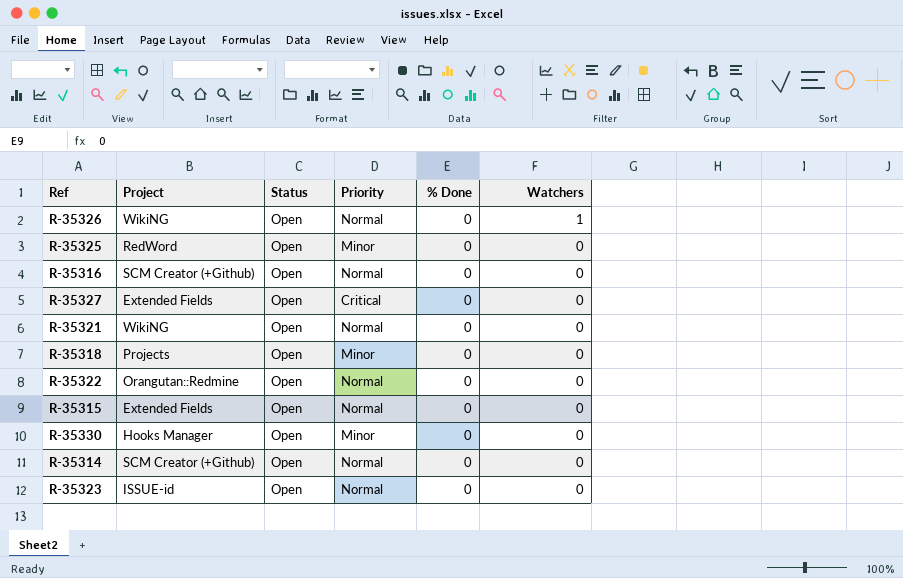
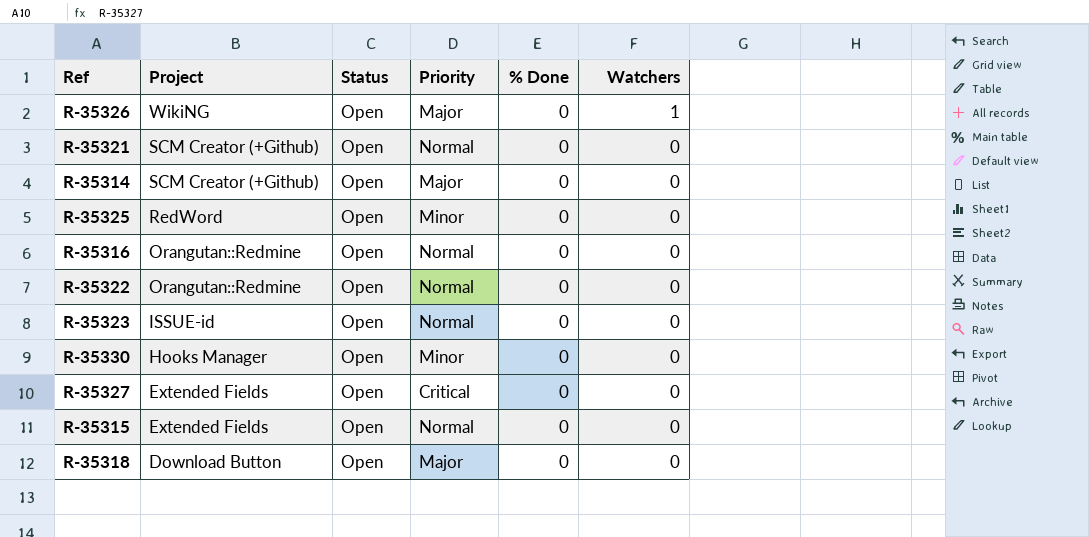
row order: Watchers descending -> Project descending
R-35326 | Priority: Normal -> Major
R-35321 | Project: WikiNG -> SCM Creator (+Github)
R-35314 | Priority: Normal -> Major
R-35316 | Project: SCM Creator (+Github) -> Orangutan::Redmine
R-35318 | Project: Projects -> Download Button
R-35318 | Priority: Minor -> Major

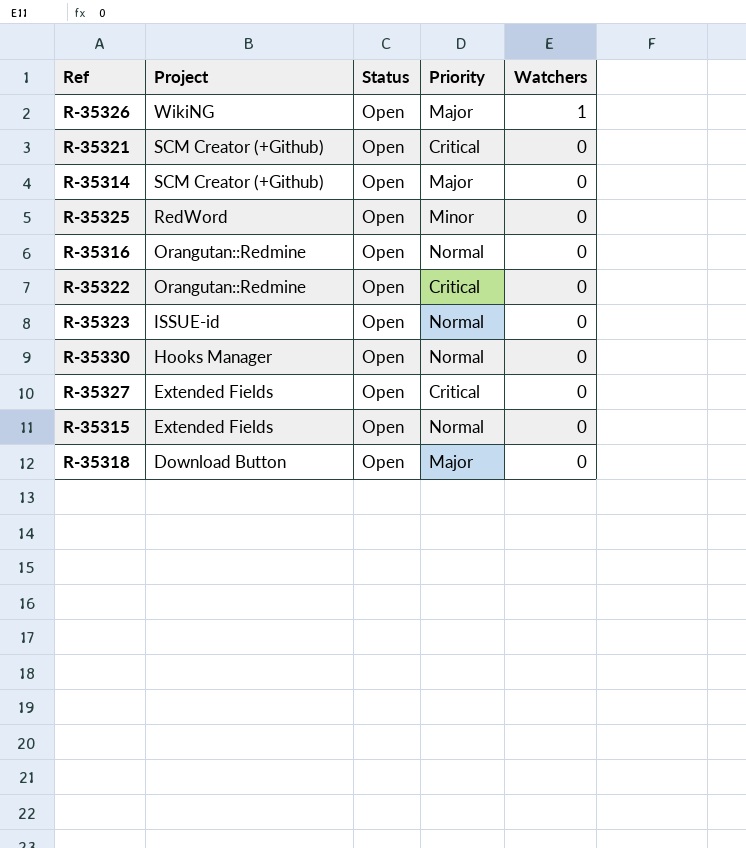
column % Done | position: 5 -> none
R-35321 | Priority: Normal -> Critical
R-35322 | Priority: Normal -> Critical
R-35330 | Priority: Minor -> Normal

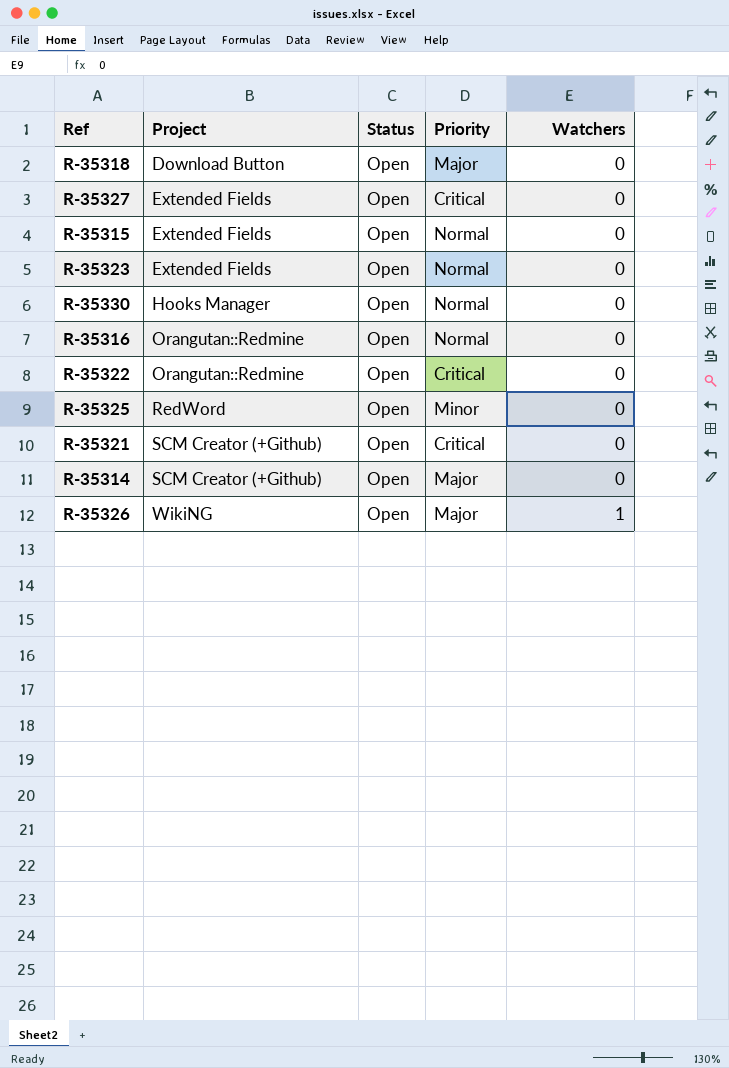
row order: Project descending -> Project ascending
R-35323 | Project: ISSUE-id -> Extended Fields

